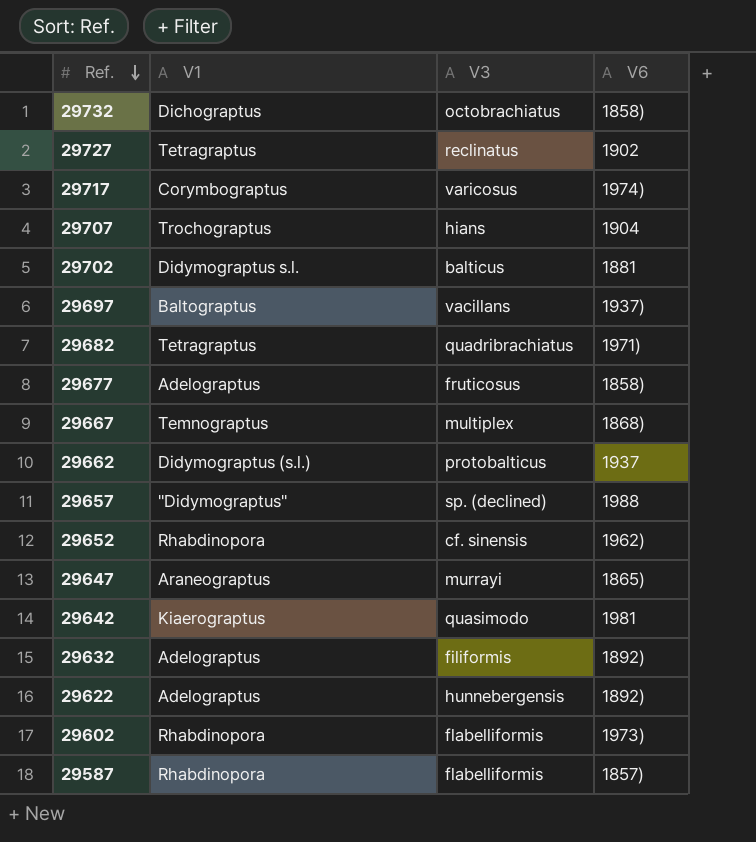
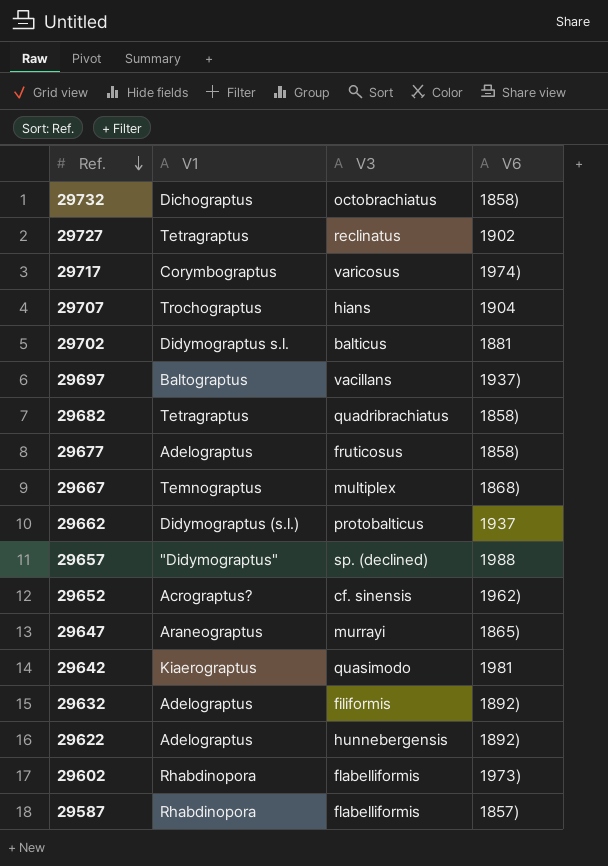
29682 | V6: 1971) -> 1858)
29652 | V1: Rhabdinopora -> Acrograptus?

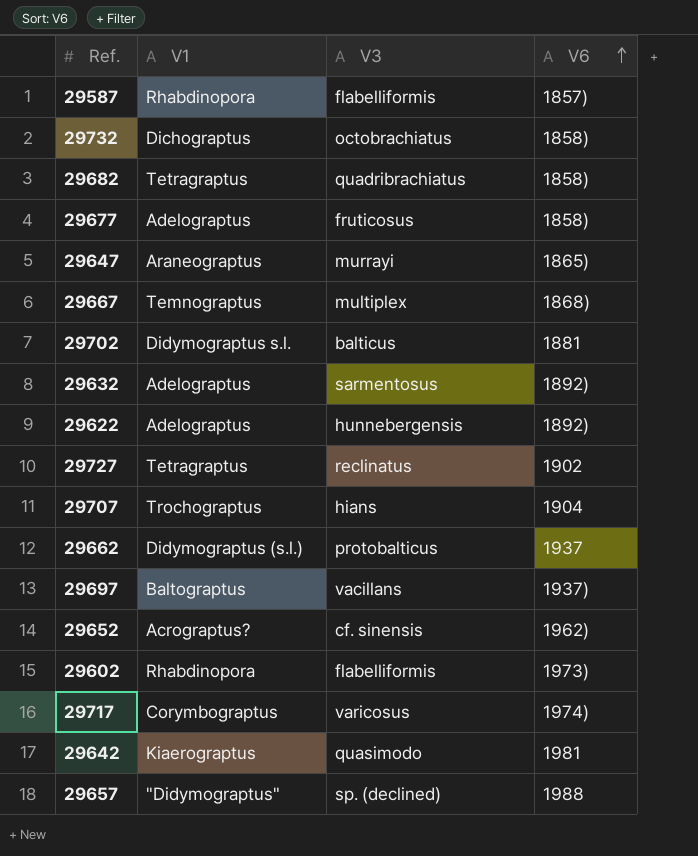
row order: Ref. descending -> V6 ascending
29632 | V3: filiformis -> sarmentosus

